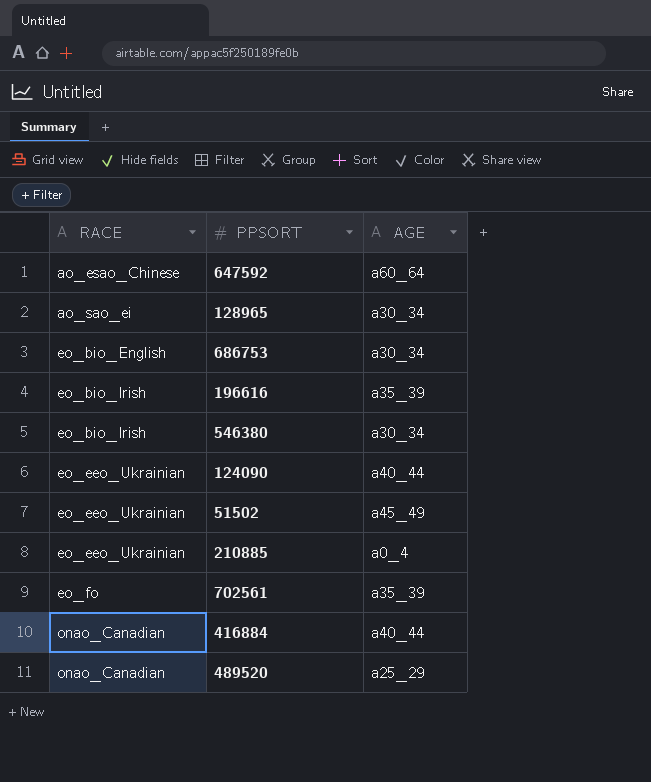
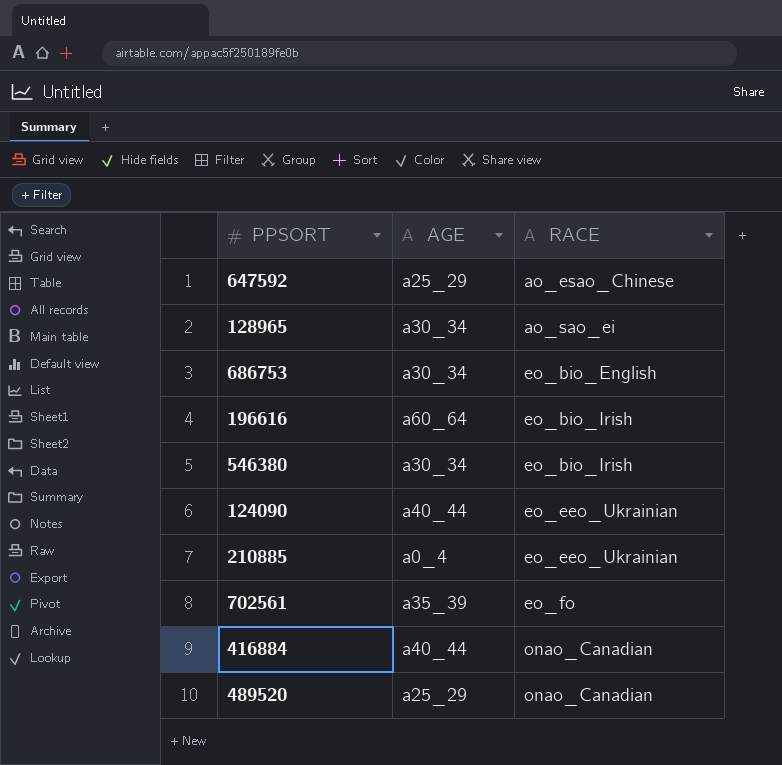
column RACE | position: 1 -> 3
row 51502: eo_eeo_Ukrainian | a45_49 -> none
647592 | AGE: a60_64 -> a25_29
196616 | AGE: a35_39 -> a60_64

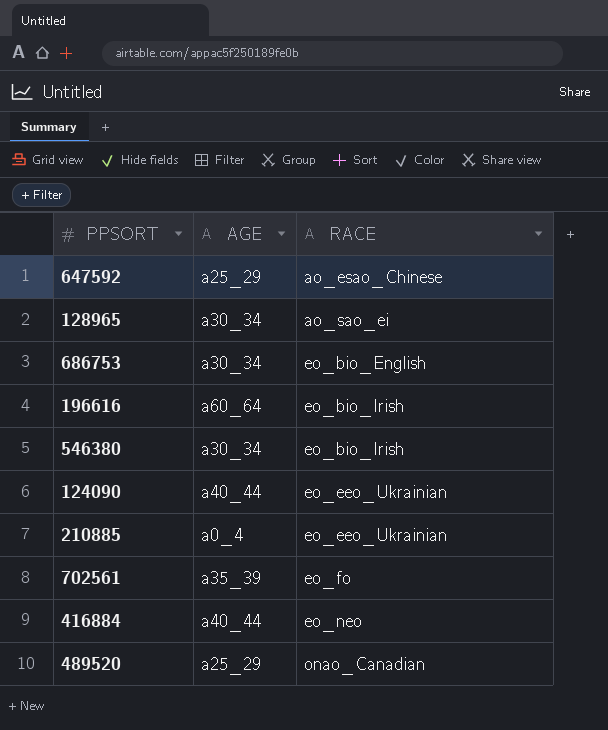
416884 | RACE: onao_Canadian -> eo_neo

